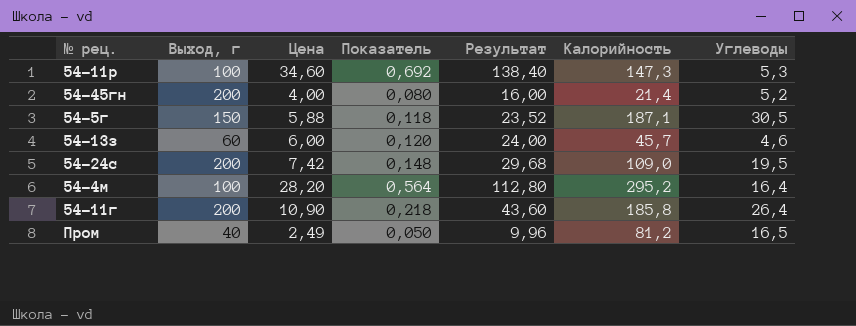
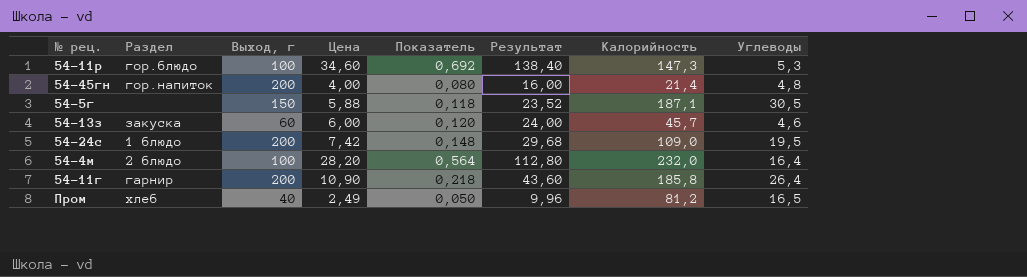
column Раздел | position: none -> 2
54-45гн | Углеводы: 5,2 -> 4,8
54-4м | Калорийность: 295,2 -> 232,0

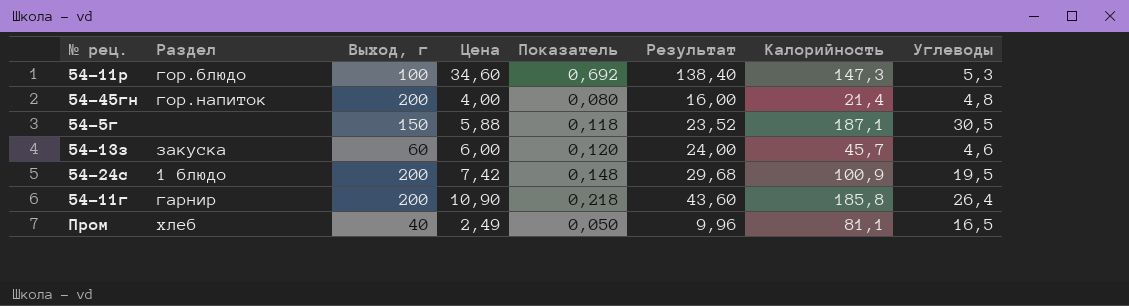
row 54-4м: 2 блюдо | 100 | 28,20 | 0,564 | 112,80 | 232,0 | 16,4 -> none
54-24с | Калорийность: 109,0 -> 100,9
Пром | Калорийность: 81,2 -> 81,1

